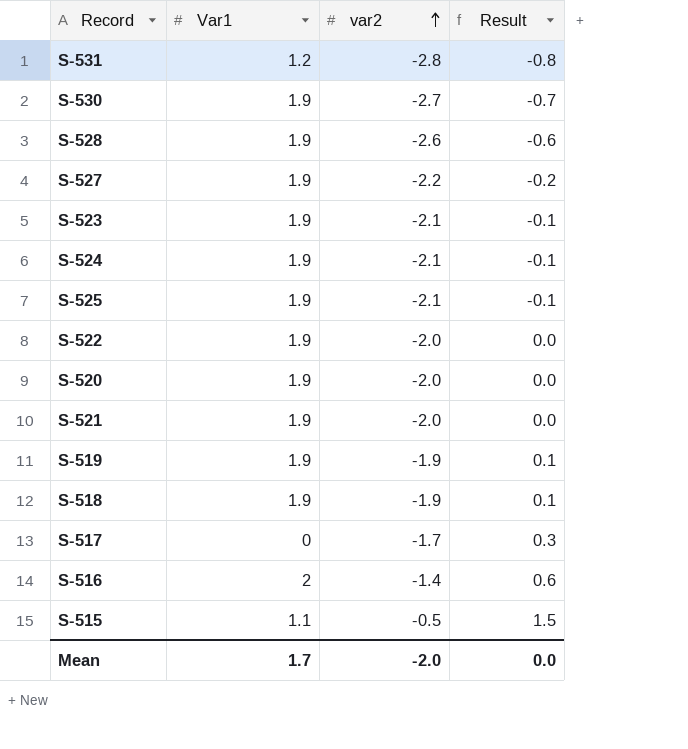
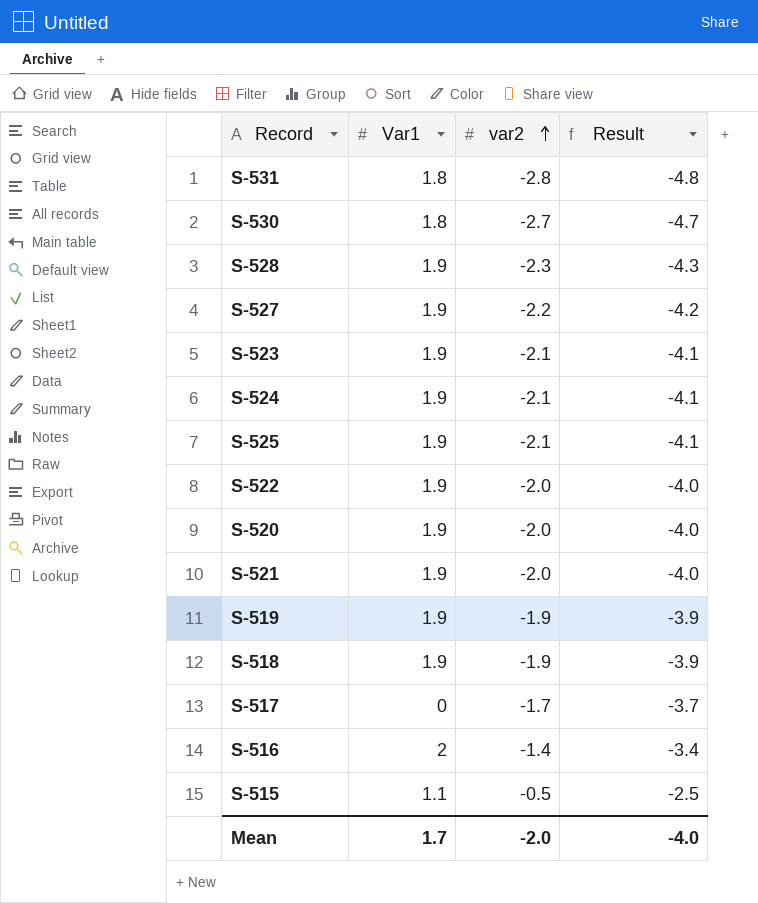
column Result | formula: [var2] + 2 -> [var2] - 2
S-531 | Var1: 1.2 -> 1.8
S-530 | Var1: 1.9 -> 1.8
S-528 | var2: -2.6 -> -2.3
Mean | Result: 0.0 -> -4.0

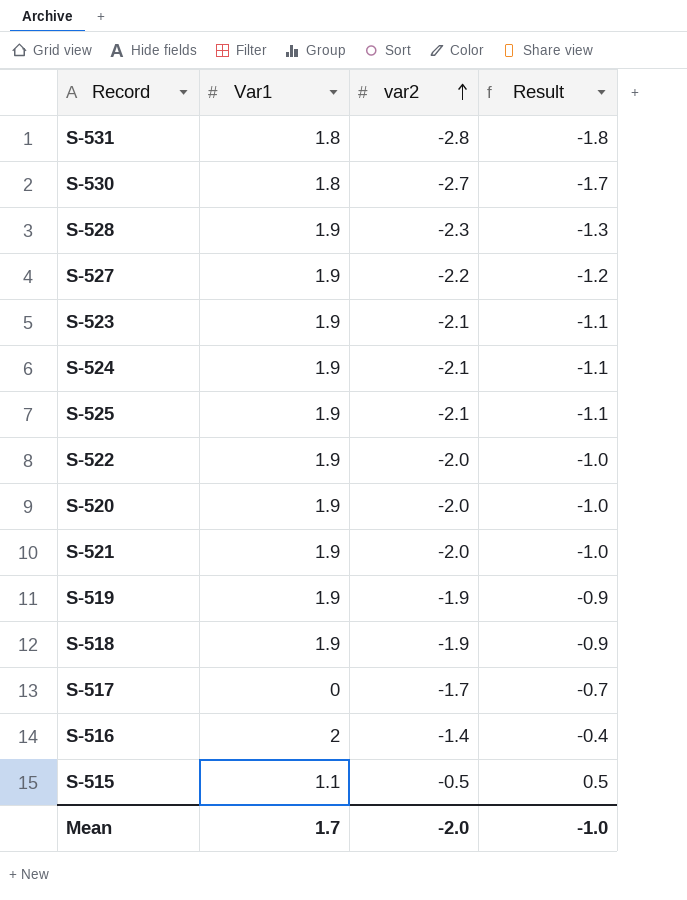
column Result | formula: [var2] - 2 -> [var2] + 1
Mean | Result: -4.0 -> -1.0

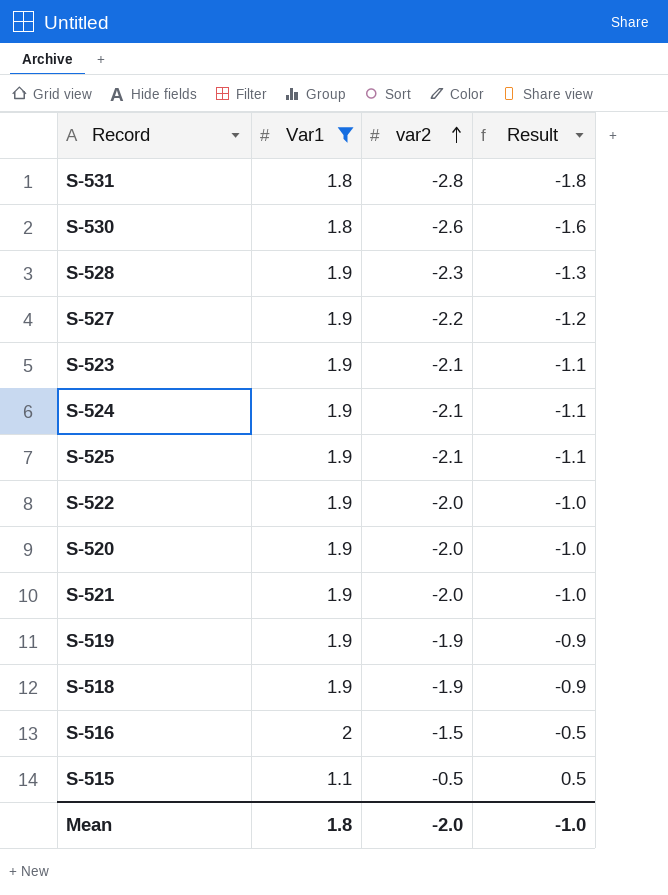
filter: none -> Var1 != 0
S-530 | var2: -2.7 -> -2.6
S-530 | Result: -1.7 -> -1.6
S-516 | var2: -1.4 -> -1.5
S-516 | Result: -0.4 -> -0.5
Mean | Var1: 1.7 -> 1.8

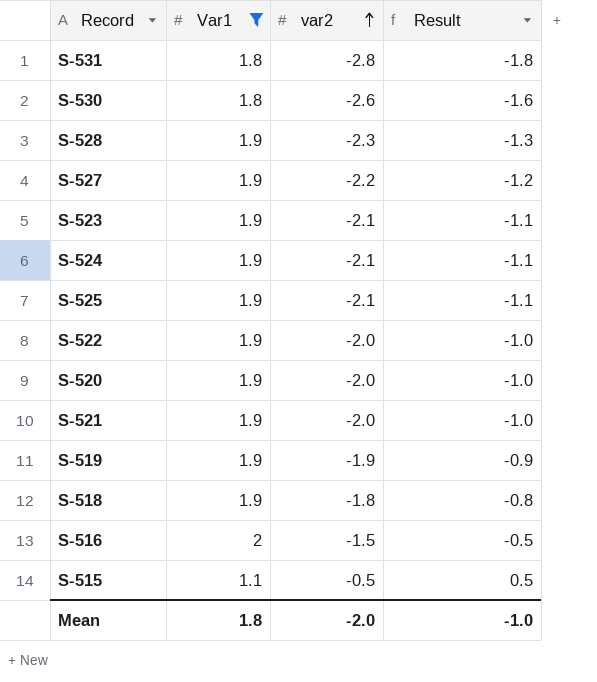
S-518 | var2: -1.9 -> -1.8
S-518 | Result: -0.9 -> -0.8

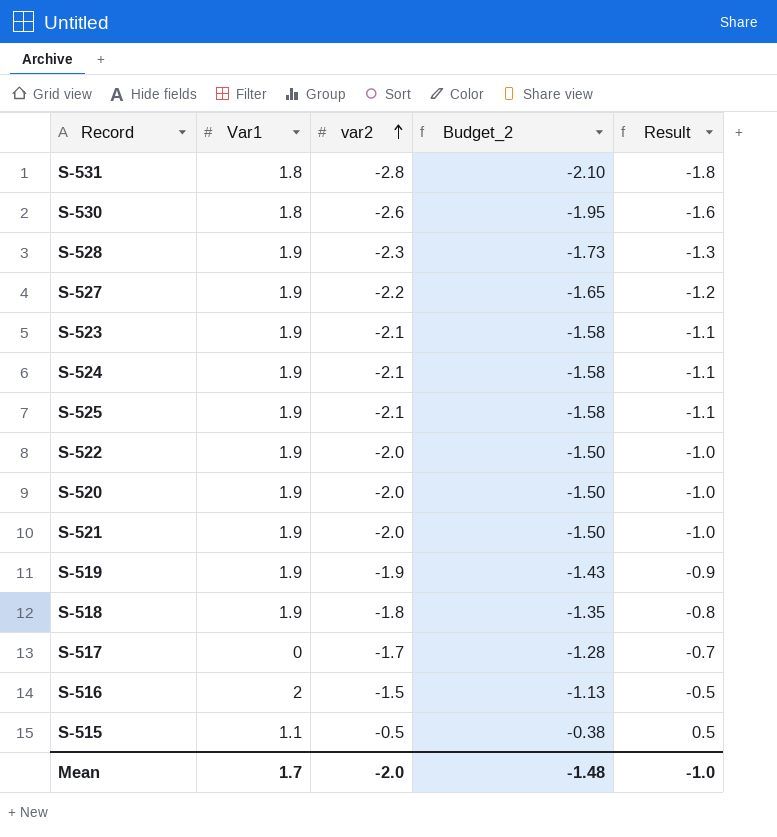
filter: Var1 != 0 -> none
column Budget_2 | formula: none -> [var2] * 0.75
Mean | Var1: 1.8 -> 1.7

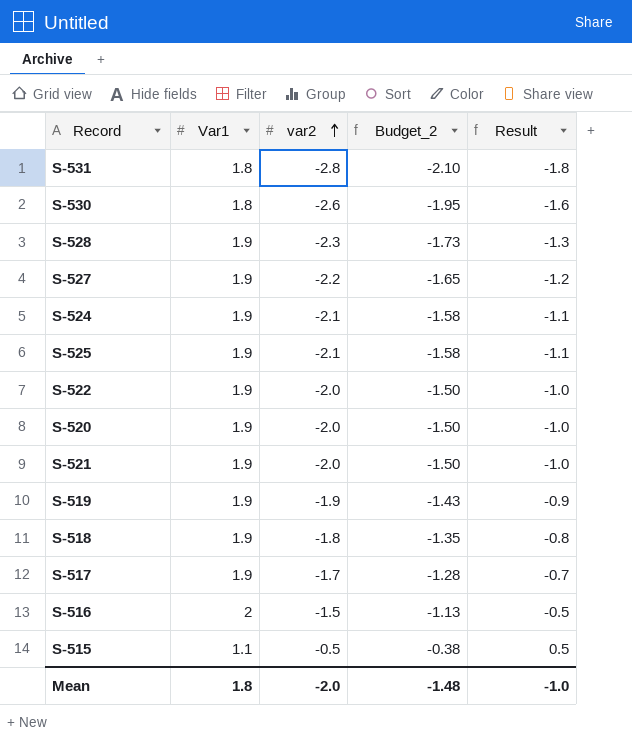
row S-523: 1.9 | -2.1 | -1.58 | -1.1 -> none
S-517 | Var1: 0 -> 1.9
Mean | Var1: 1.7 -> 1.8

